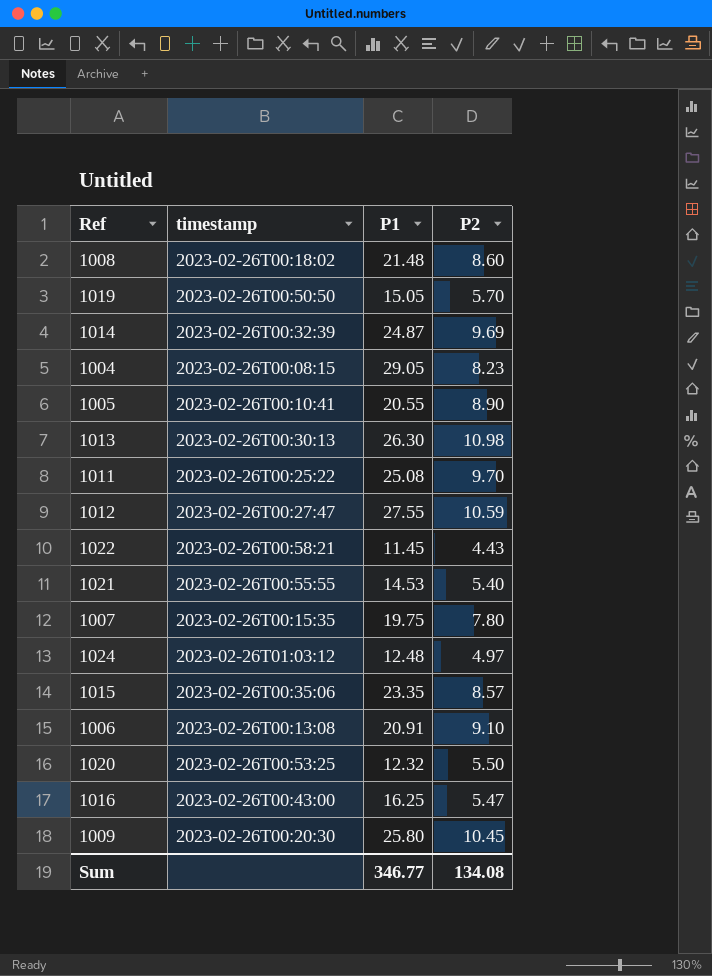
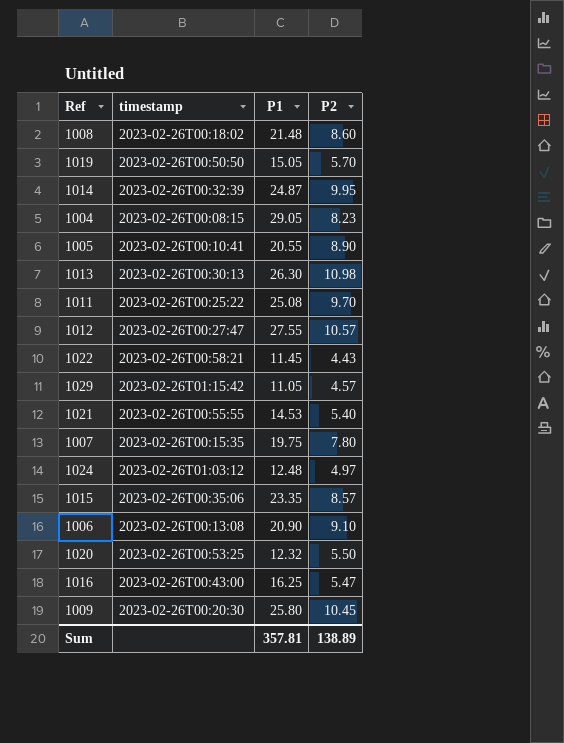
1014 | P2: 9.69 -> 9.95
1012 | P2: 10.59 -> 10.57
row 1029: none -> 2023-02-26T01:15:42 | 11.05 | 4.57
1006 | P1: 20.91 -> 20.90
Sum | P1: 346.77 -> 357.81
Sum | P2: 134.08 -> 138.89

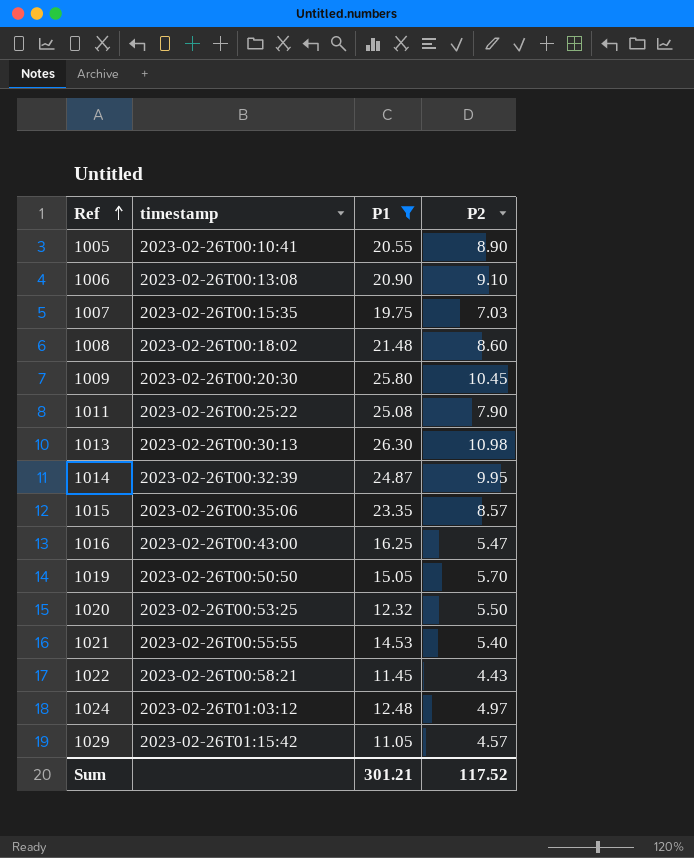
filter: none -> P1 <= 26.30
row order: none -> Ref ascending
1007 | P2: 7.80 -> 7.03
1011 | P2: 9.70 -> 7.90
Sum | P1: 357.81 -> 301.21
Sum | P2: 138.89 -> 117.52

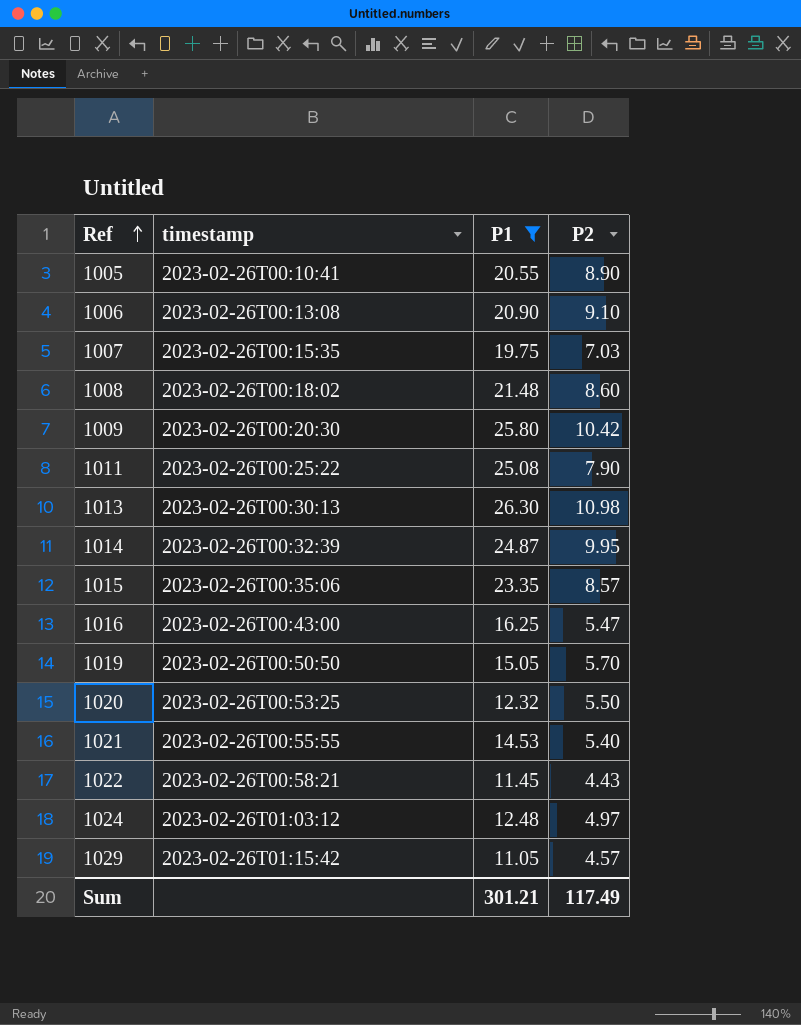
1009 | P2: 10.45 -> 10.42
Sum | P2: 117.52 -> 117.49

